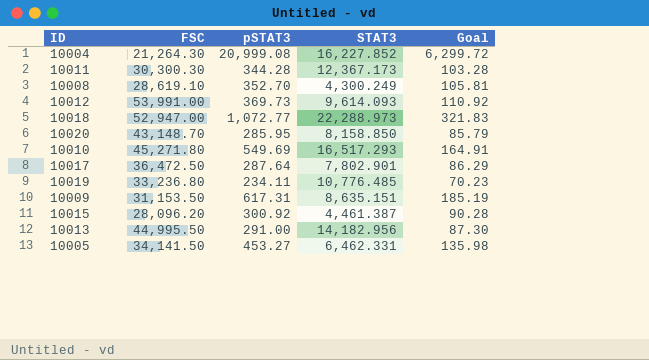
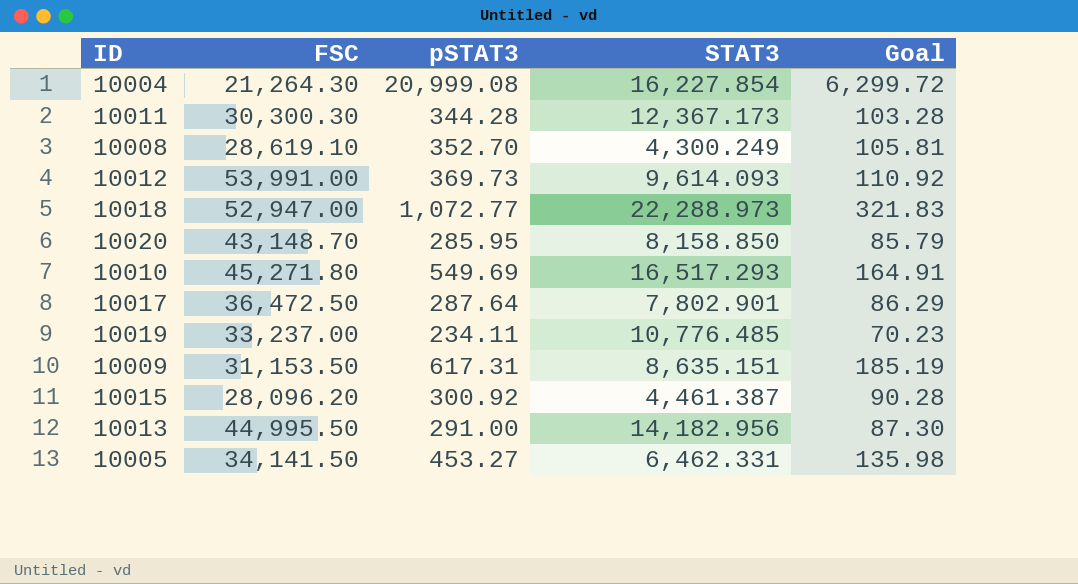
10004 | STAT3: 16,227.852 -> 16,227.854
10019 | FSC: 33,236.80 -> 33,237.00

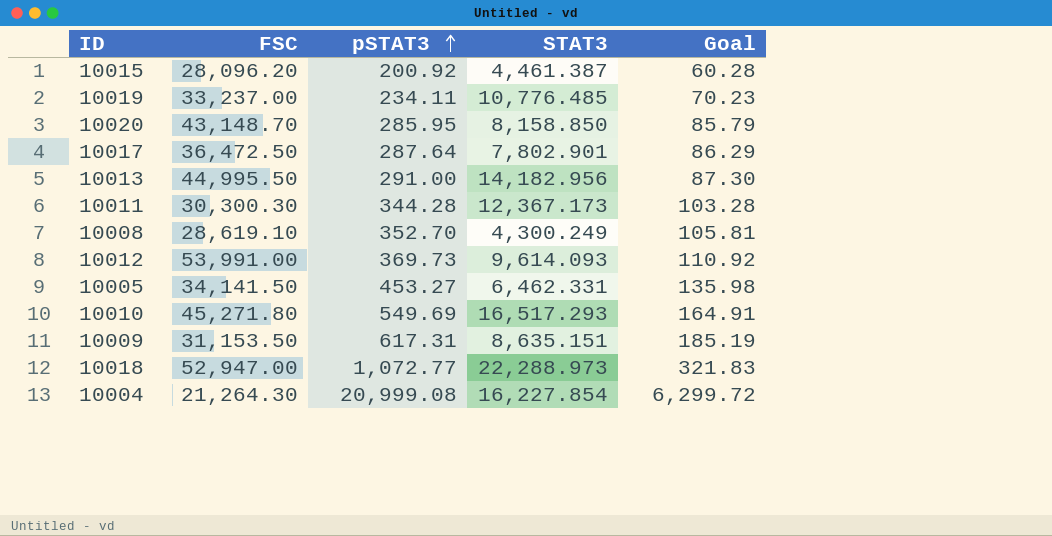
row order: none -> pSTAT3 ascending
10015 | pSTAT3: 300.92 -> 200.92
10015 | Goal: 90.28 -> 60.28

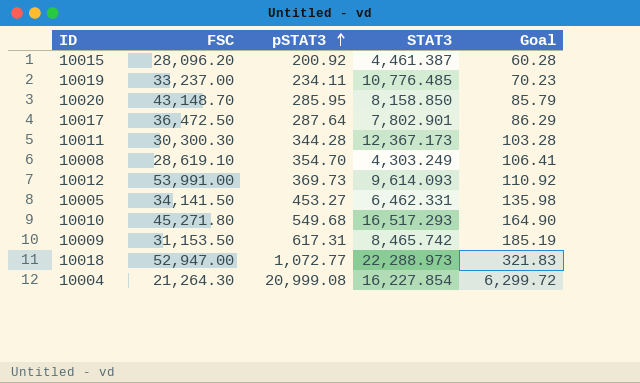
row 10013: 44,995.50 | 291.00 | 14,182.956 | 87.30 -> none
10008 | pSTAT3: 352.70 -> 354.70
10008 | STAT3: 4,300.249 -> 4,303.249
10008 | Goal: 105.81 -> 106.41
10010 | pSTAT3: 549.69 -> 549.68
10010 | Goal: 164.91 -> 164.90
10009 | STAT3: 8,635.151 -> 8,465.742

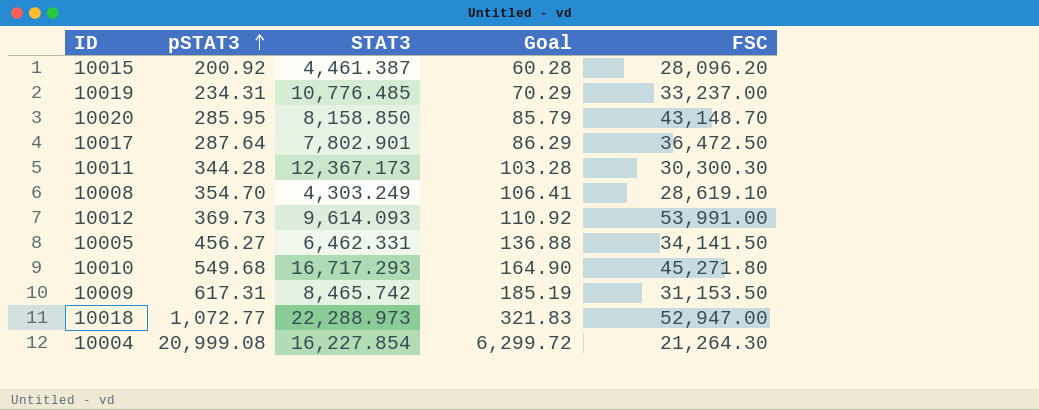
column FSC | position: 2 -> 5
10019 | pSTAT3: 234.11 -> 234.31
10019 | Goal: 70.23 -> 70.29
10005 | pSTAT3: 453.27 -> 456.27
10005 | Goal: 135.98 -> 136.88
10010 | STAT3: 16,517.293 -> 16,717.293

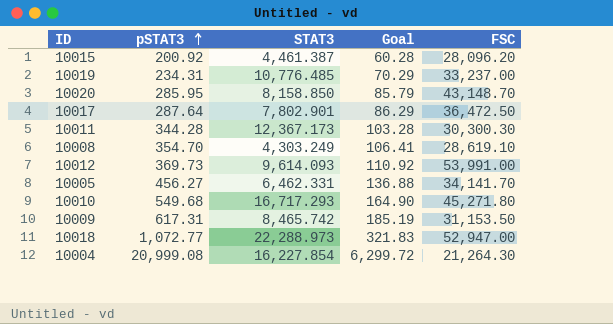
10005 | FSC: 34,141.50 -> 34,141.70

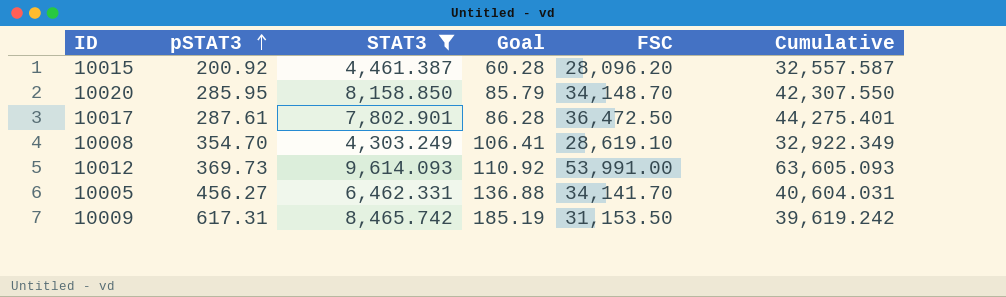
filter: none -> STAT3 <= 9,614.093
column Cumulative | formula: none -> [STAT3] + [FSC]
10020 | FSC: 43,148.70 -> 34,148.70
10017 | pSTAT3: 287.64 -> 287.61
10017 | Goal: 86.29 -> 86.28

